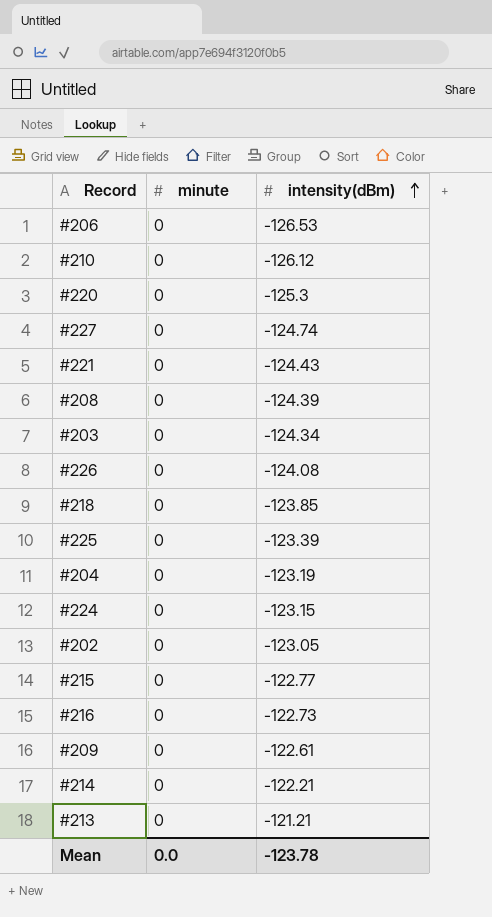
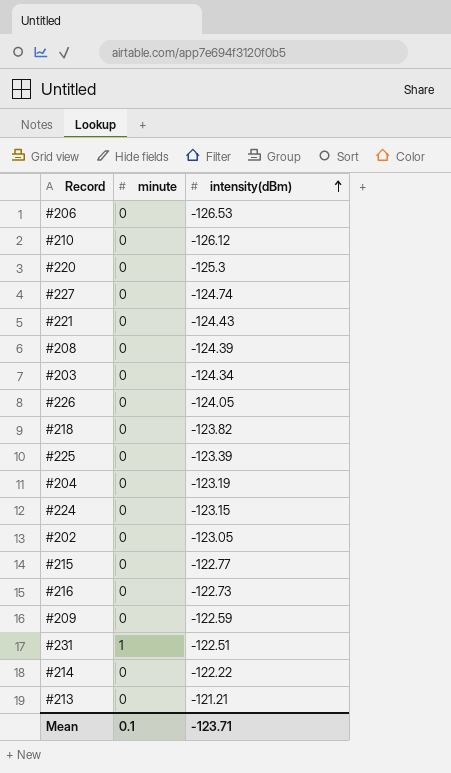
#226 | intensity(dBm): -124.08 -> -124.05
#218 | intensity(dBm): -123.85 -> -123.82
#209 | intensity(dBm): -122.61 -> -122.59
row #231: none -> 1 | -122.51
#214 | intensity(dBm): -122.21 -> -122.22
Mean | minute: 0.0 -> 0.1
Mean | intensity(dBm): -123.78 -> -123.71

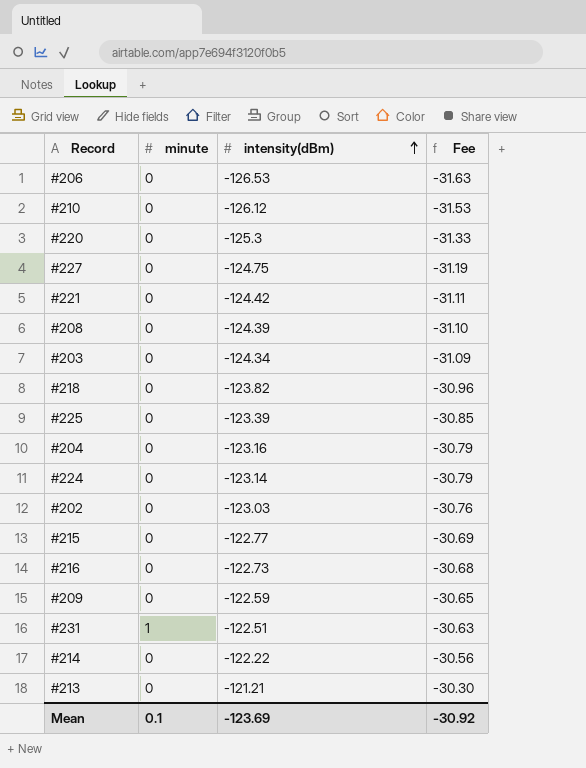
column Fee | formula: none -> [intensity(dBm)] * 0.25
row #226: 0 | -124.05 -> none
#227 | intensity(dBm): -124.74 -> -124.75
#221 | intensity(dBm): -124.43 -> -124.42
#204 | intensity(dBm): -123.19 -> -123.16
#224 | intensity(dBm): -123.15 -> -123.14
#202 | intensity(dBm): -123.05 -> -123.03
Mean | intensity(dBm): -123.71 -> -123.69

